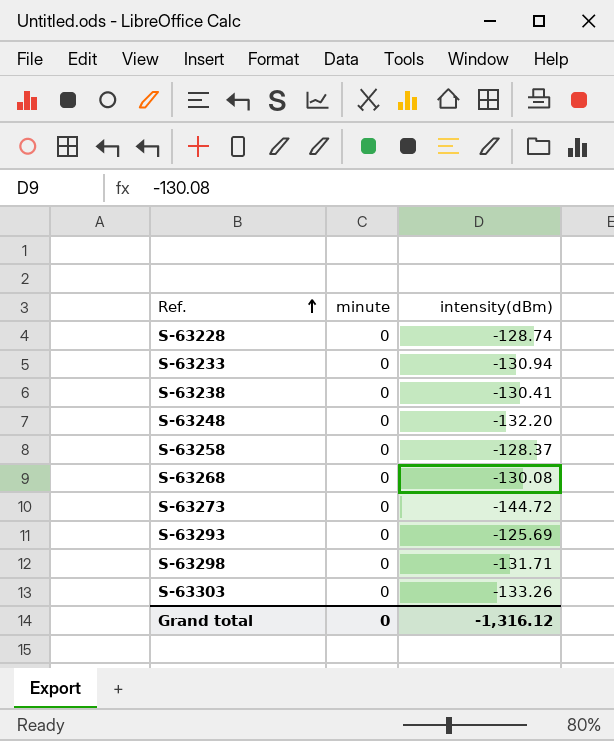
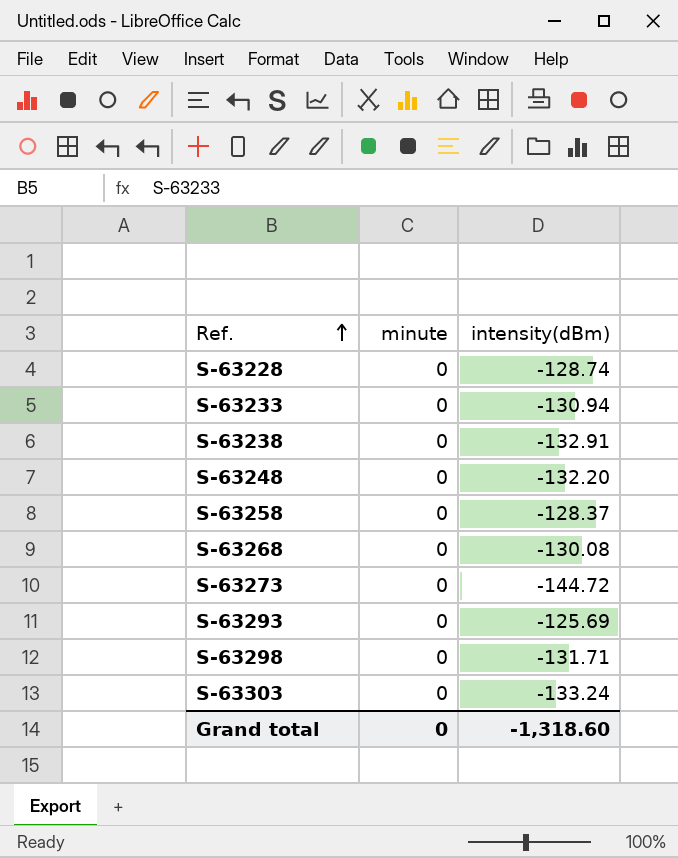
S-63238 | intensity(dBm): -130.41 -> -132.91
S-63303 | intensity(dBm): -133.26 -> -133.24
Grand total | intensity(dBm): -1,316.12 -> -1,318.60

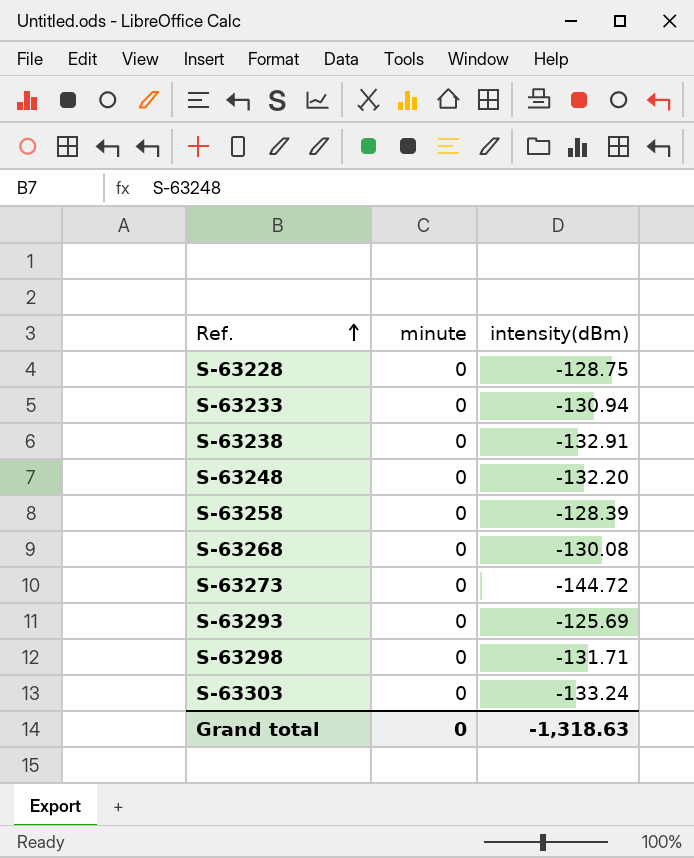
S-63228 | intensity(dBm): -128.74 -> -128.75
S-63258 | intensity(dBm): -128.37 -> -128.39
Grand total | intensity(dBm): -1,318.60 -> -1,318.63

